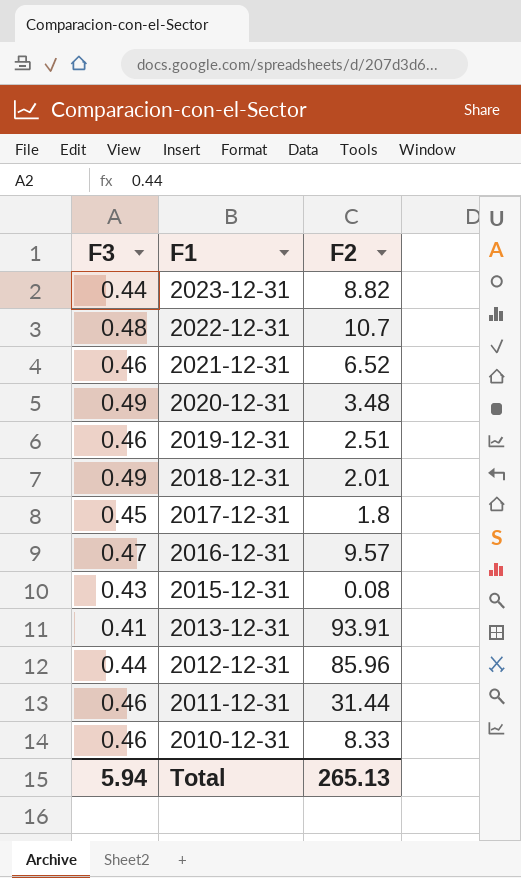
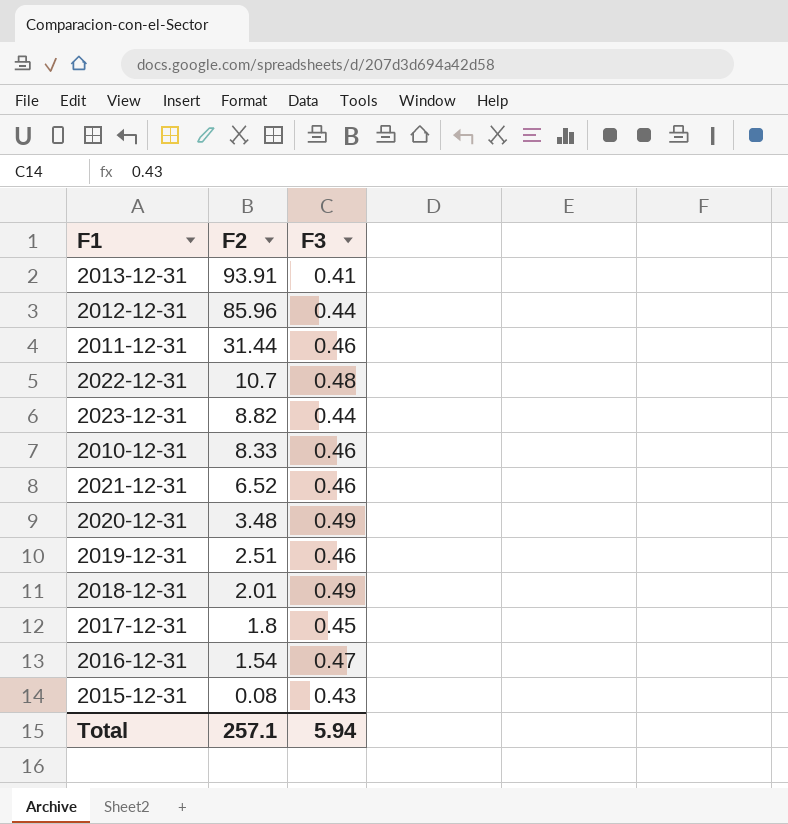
row order: F1 descending -> F2 descending
column F3 | position: 1 -> 3
2016-12-31 | F2: 9.57 -> 1.54
Total | F2: 265.13 -> 257.1

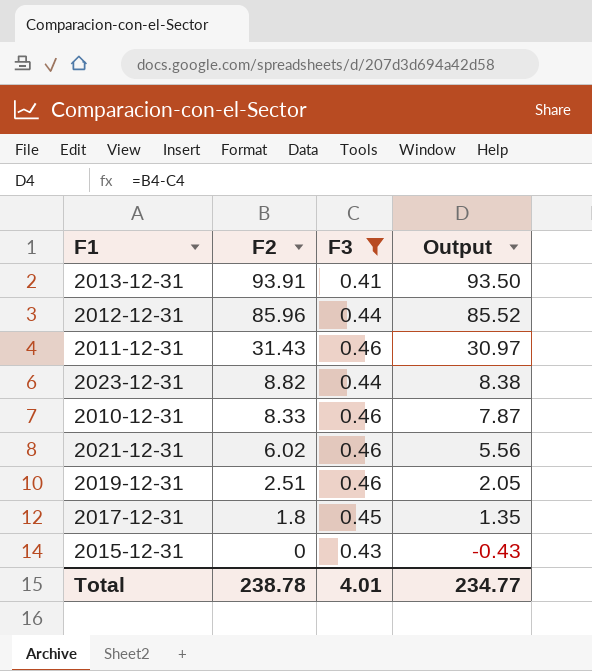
filter: none -> F3 <= 0.46
column Output | formula: none -> [F2] - [F3]
2011-12-31 | F2: 31.44 -> 31.43
2021-12-31 | F2: 6.52 -> 6.02
2015-12-31 | F2: 0.08 -> 0
Total | F2: 257.1 -> 238.78
Total | F3: 5.94 -> 4.01

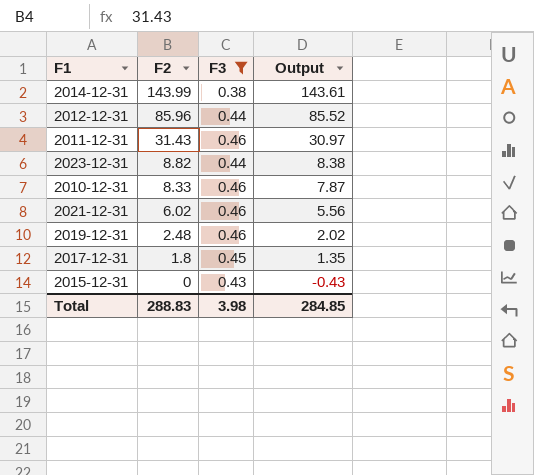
row 2013-12-31: 93.91 | 0.41 | 93.50 -> none
row 2014-12-31: none -> 143.99 | 0.38 | 143.61
2019-12-31 | F2: 2.51 -> 2.48
2019-12-31 | Output: 2.05 -> 2.02
Total | F2: 238.78 -> 288.83
Total | F3: 4.01 -> 3.98
Total | Output: 234.77 -> 284.85

